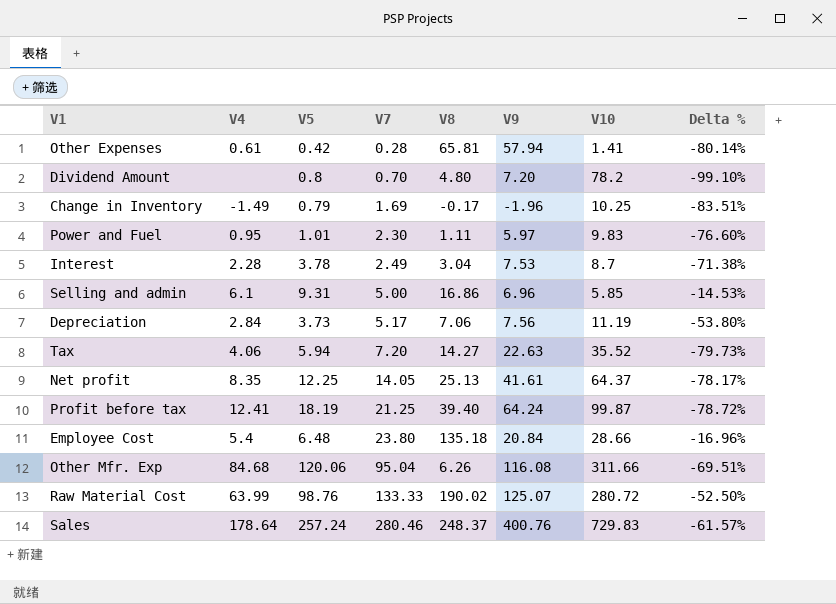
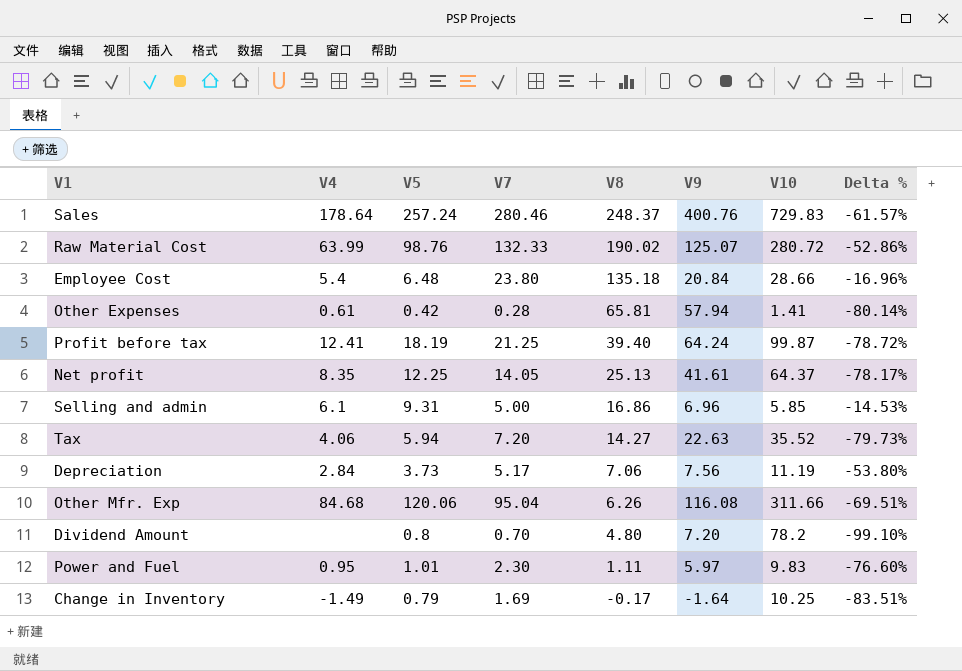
row order: V7 ascending -> V8 descending
row Interest: 2.28 | 3.78 | 2.49 | 3.04 | 7.53 | 8.7 | -71.38% -> none
Raw Material Cost | V7: 133.33 -> 132.33
Raw Material Cost | Delta %: -52.50% -> -52.86%
Change in Inventory | V9: -1.96 -> -1.64

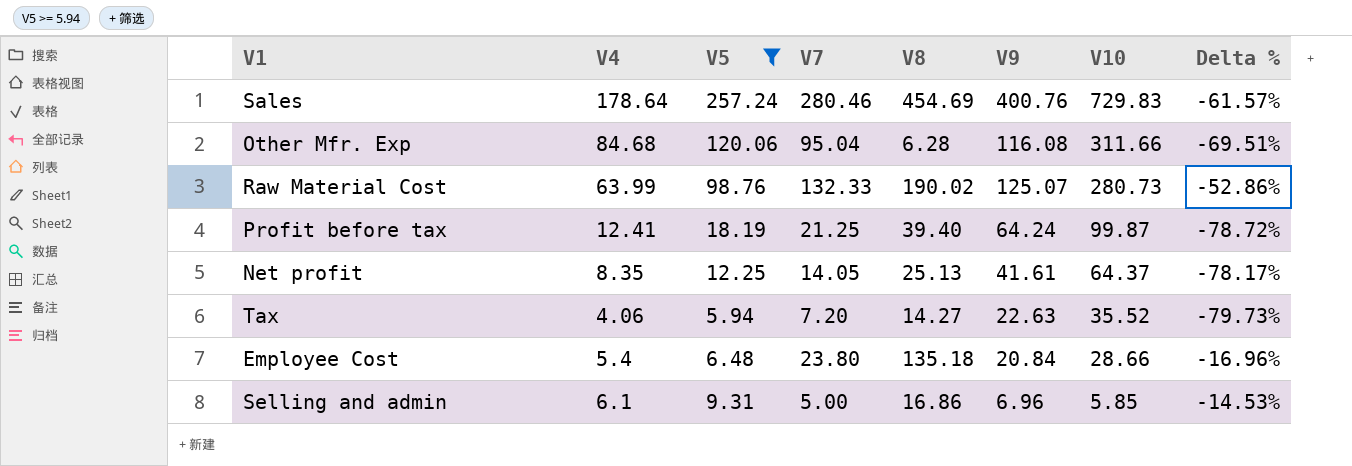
filter: none -> V5 >= 5.94
row order: V8 descending -> V10 descending
Sales | V8: 248.37 -> 454.69
Other Mfr. Exp | V8: 6.26 -> 6.28
Raw Material Cost | V10: 280.72 -> 280.73

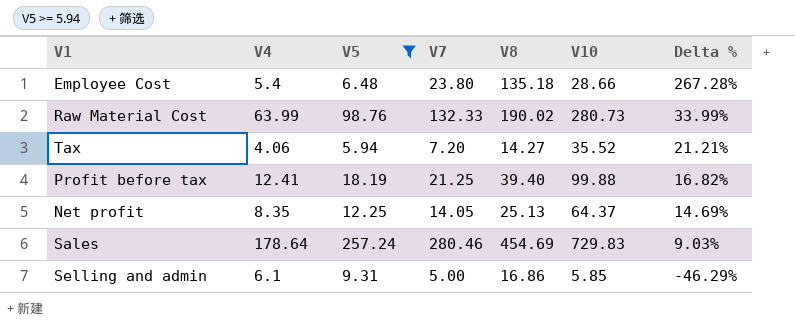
row order: V10 descending -> Delta % descending
column V9 | position: 6 -> none
column Delta % | formula: ([V7] - [V10]) / [V10] -> ([V7] - [V5]) / [V5]
row Other Mfr. Exp: 84.68 | 120.06 | 95.04 | 6.28 | 116.08 | 311.66 | -69.51% -> none
Profit before tax | V10: 99.87 -> 99.88

